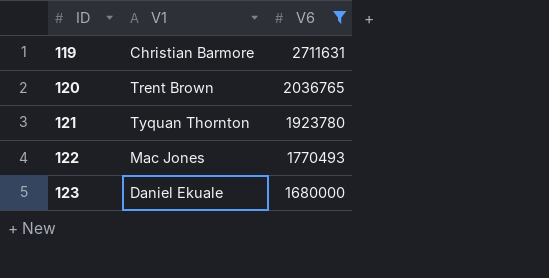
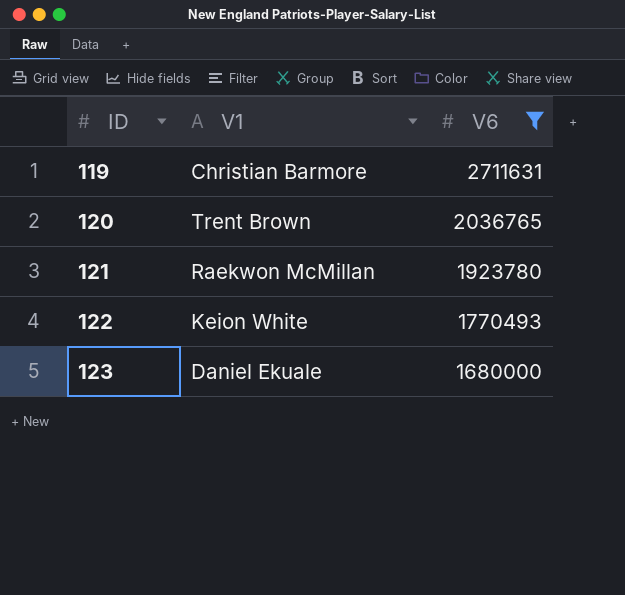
121 | V1: Tyquan Thornton -> Raekwon McMillan
122 | V1: Mac Jones -> Keion White

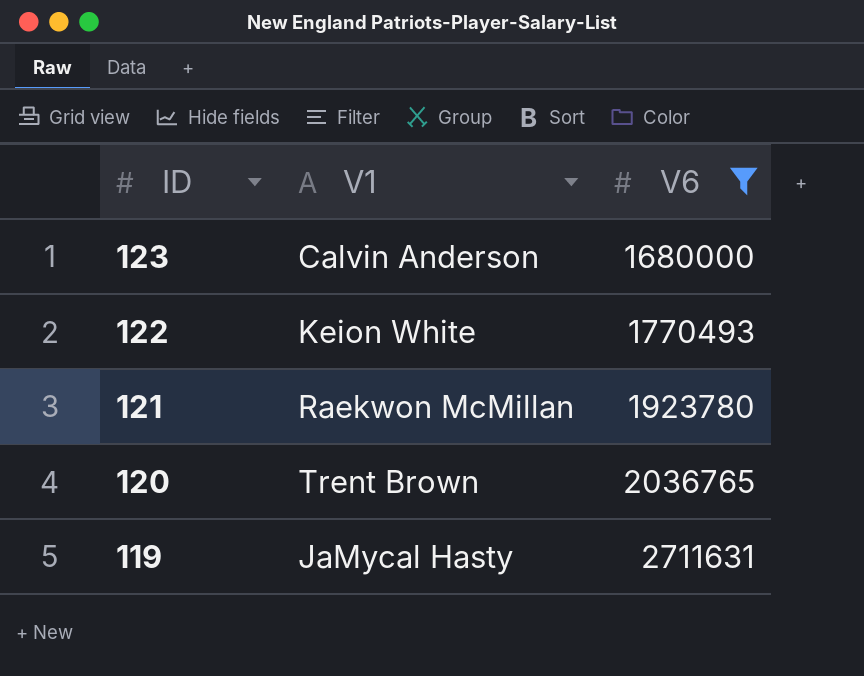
row order: ID ascending -> ID descending
123 | V1: Daniel Ekuale -> Calvin Anderson
119 | V1: Christian Barmore -> JaMycal Hasty

